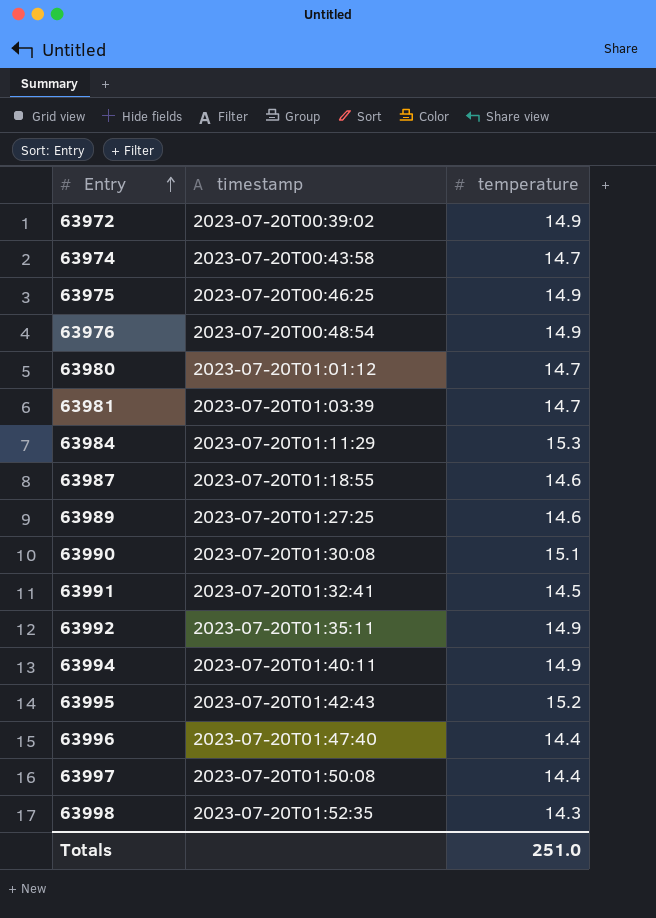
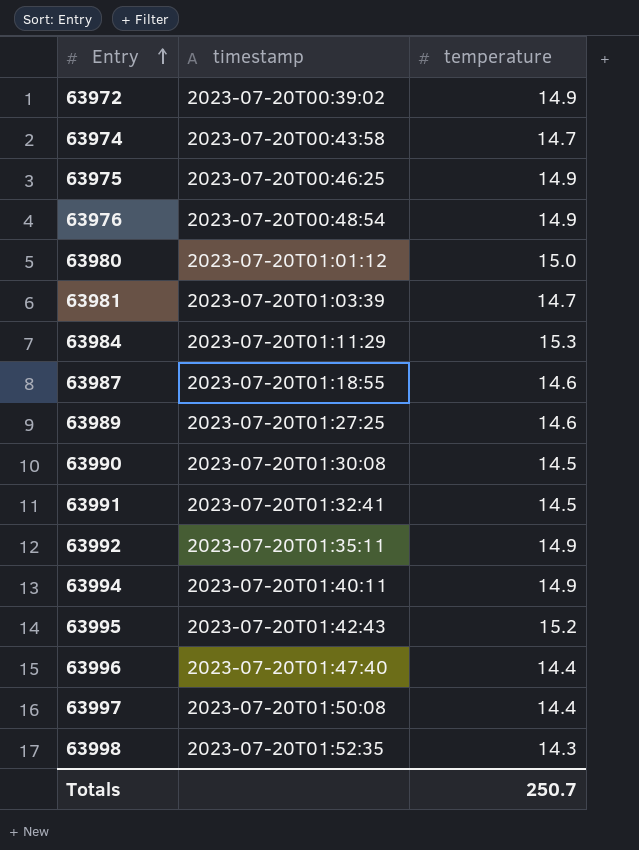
63980 | temperature: 14.7 -> 15.0
63990 | temperature: 15.1 -> 14.5
Totals | temperature: 251.0 -> 250.7

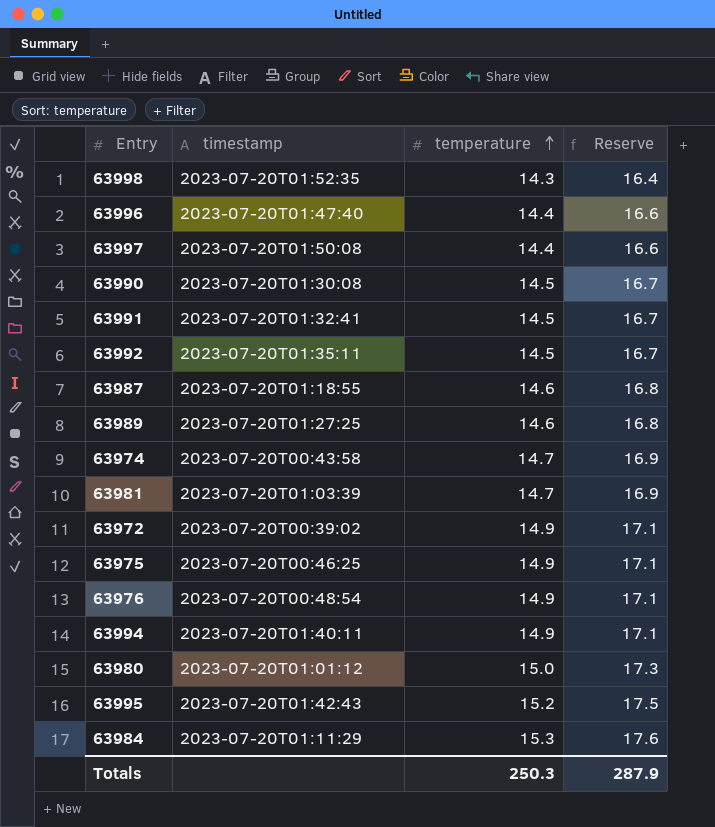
row order: Entry ascending -> temperature ascending
column Reserve | formula: none -> [temperature] * 1.15
63992 | temperature: 14.9 -> 14.5
Totals | temperature: 250.7 -> 250.3

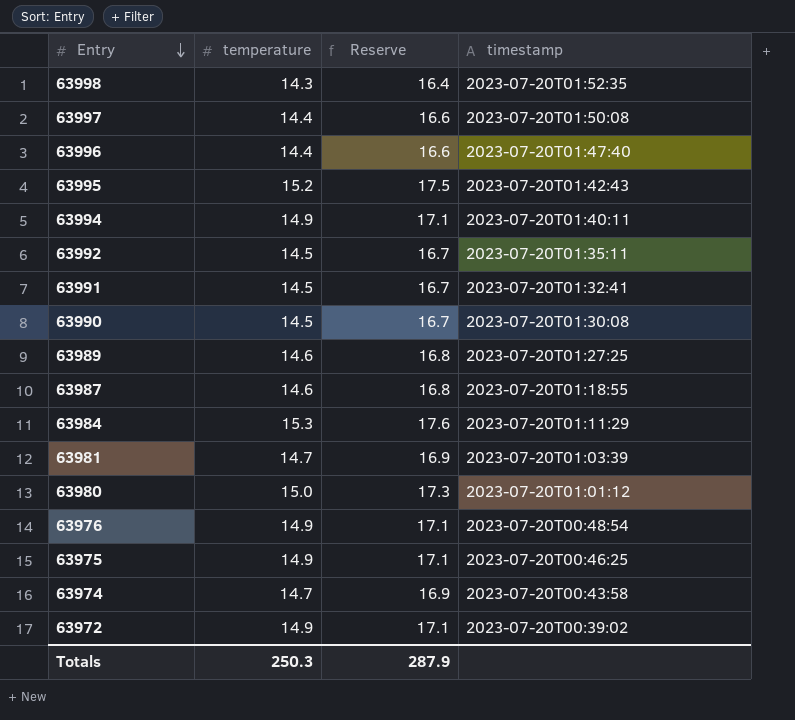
row order: temperature ascending -> Entry descending
column timestamp | position: 2 -> 4

